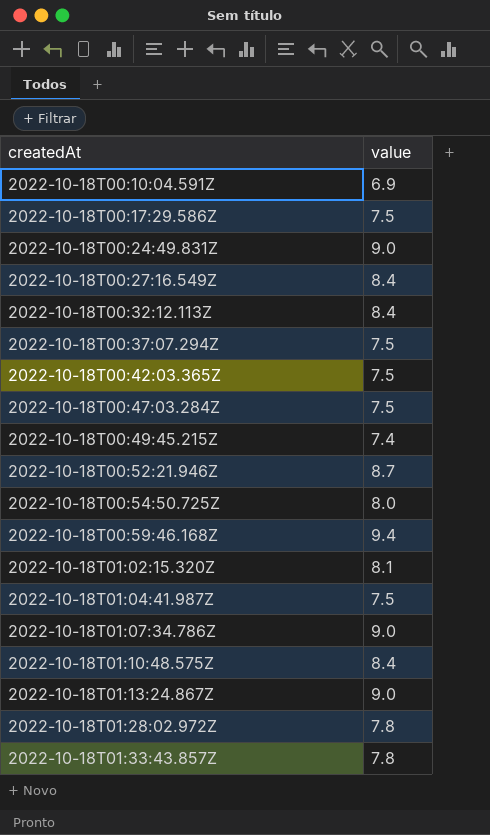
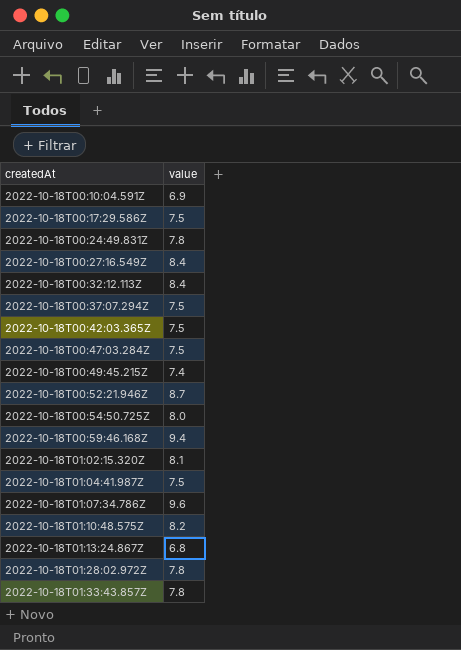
2022-10-18T00:24:49.831Z | value: 9.0 -> 7.8
2022-10-18T01:07:34.786Z | value: 9.0 -> 9.6
2022-10-18T01:10:48.575Z | value: 8.4 -> 8.2
2022-10-18T01:13:24.867Z | value: 9.0 -> 6.8

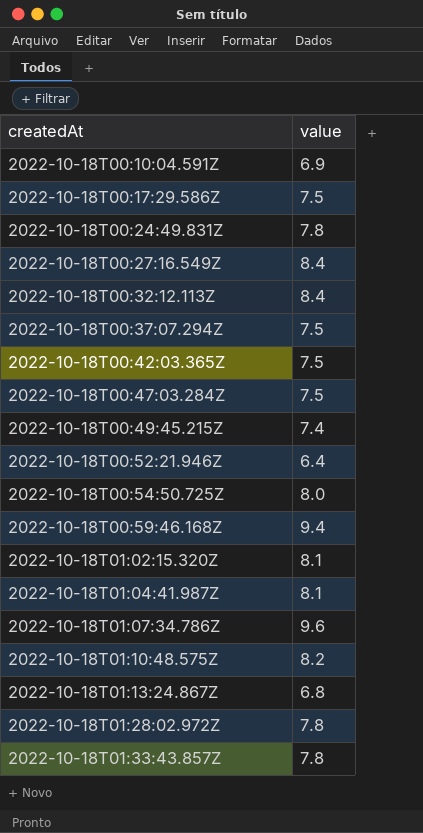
2022-10-18T00:52:21.946Z | value: 8.7 -> 6.4
2022-10-18T01:04:41.987Z | value: 7.5 -> 8.1

